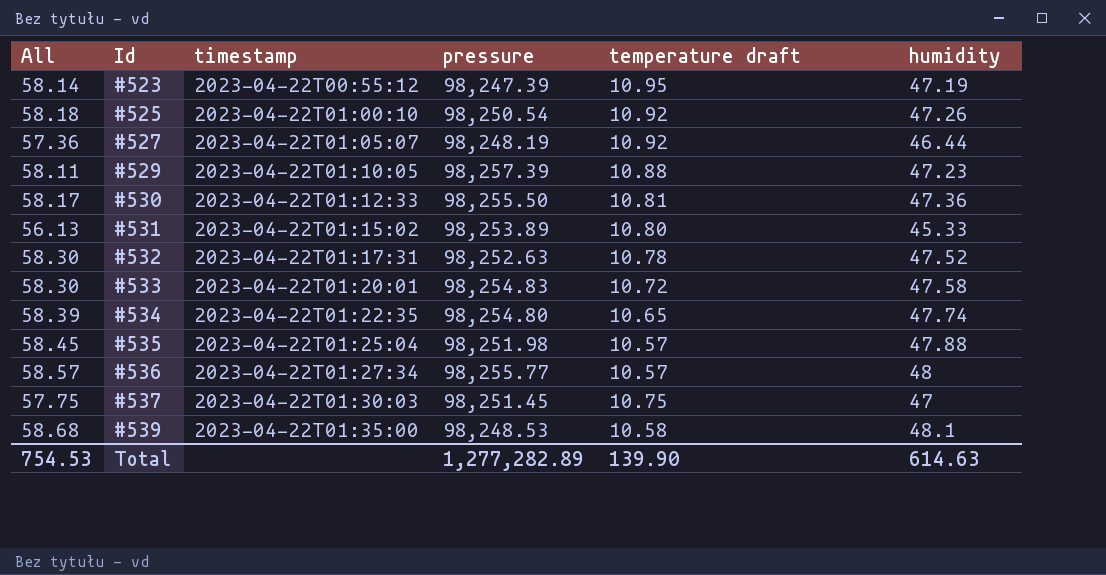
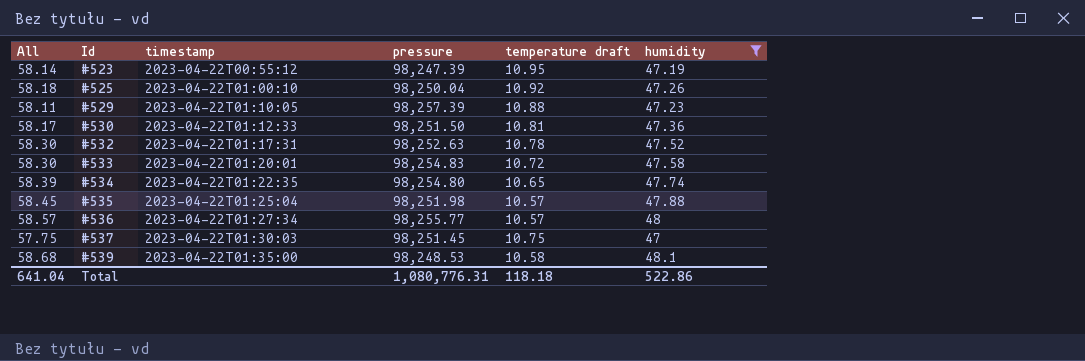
filter: none -> humidity >= 47
#525 | pressure: 98,250.54 -> 98,250.04
#530 | pressure: 98,255.50 -> 98,251.50
Total | All: 754.53 -> 641.04
Total | pressure: 1,277,282.89 -> 1,080,776.31
Total | temperature draft: 139.90 -> 118.18
Total | humidity: 614.63 -> 522.86

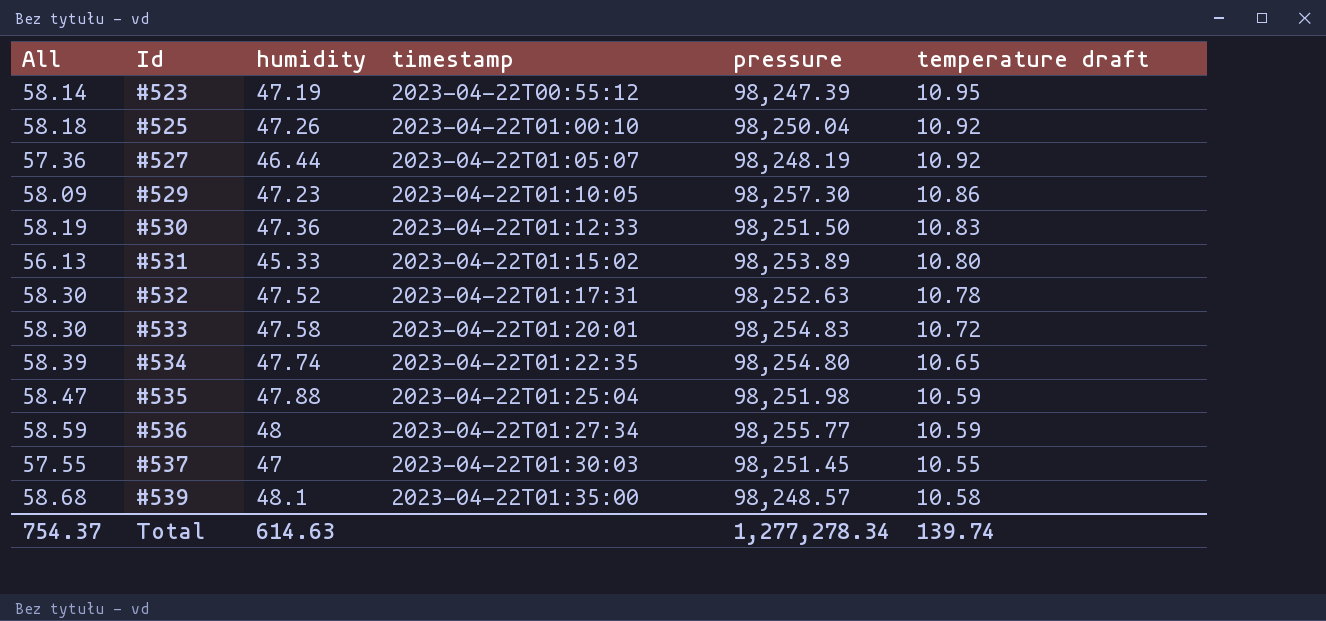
filter: humidity >= 47 -> none
column humidity | position: 6 -> 3
#529 | All: 58.11 -> 58.09
#529 | pressure: 98,257.39 -> 98,257.30
#529 | temperature draft: 10.88 -> 10.86
#530 | All: 58.17 -> 58.19
#530 | temperature draft: 10.81 -> 10.83
#535 | All: 58.45 -> 58.47
#535 | temperature draft: 10.57 -> 10.59
#536 | All: 58.57 -> 58.59
#536 | temperature draft: 10.57 -> 10.59
#537 | All: 57.75 -> 57.55
#537 | temperature draft: 10.75 -> 10.55
#539 | pressure: 98,248.53 -> 98,248.57
Total | All: 641.04 -> 754.37
Total | humidity: 522.86 -> 614.63
Total | pressure: 1,080,776.31 -> 1,277,278.34
Total | temperature draft: 118.18 -> 139.74

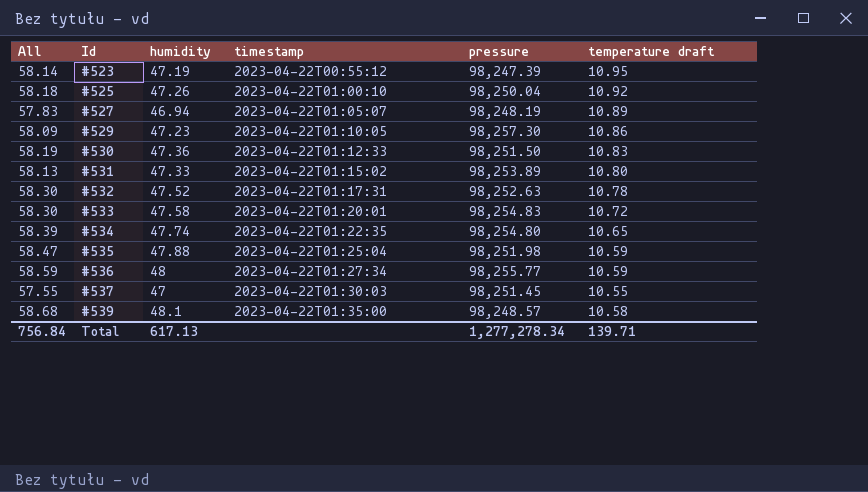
#527 | All: 57.36 -> 57.83
#527 | humidity: 46.44 -> 46.94
#527 | temperature draft: 10.92 -> 10.89
#531 | All: 56.13 -> 58.13
#531 | humidity: 45.33 -> 47.33
Total | All: 754.37 -> 756.84
Total | humidity: 614.63 -> 617.13
Total | temperature draft: 139.74 -> 139.71

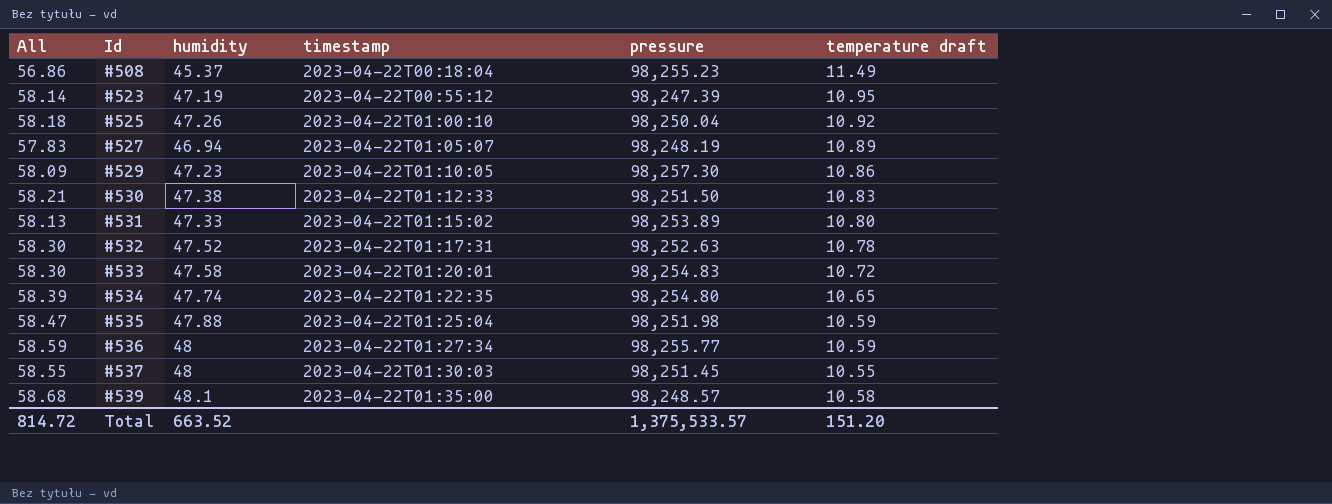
row #508: none -> 56.86 | 45.37 | 2023-04-22T00:18:04 | 98,255.23 | 11.49
#530 | All: 58.19 -> 58.21
#530 | humidity: 47.36 -> 47.38
#537 | All: 57.55 -> 58.55
#537 | humidity: 47 -> 48
Total | All: 756.84 -> 814.72
Total | humidity: 617.13 -> 663.52
Total | pressure: 1,277,278.34 -> 1,375,533.57
Total | temperature draft: 139.71 -> 151.20

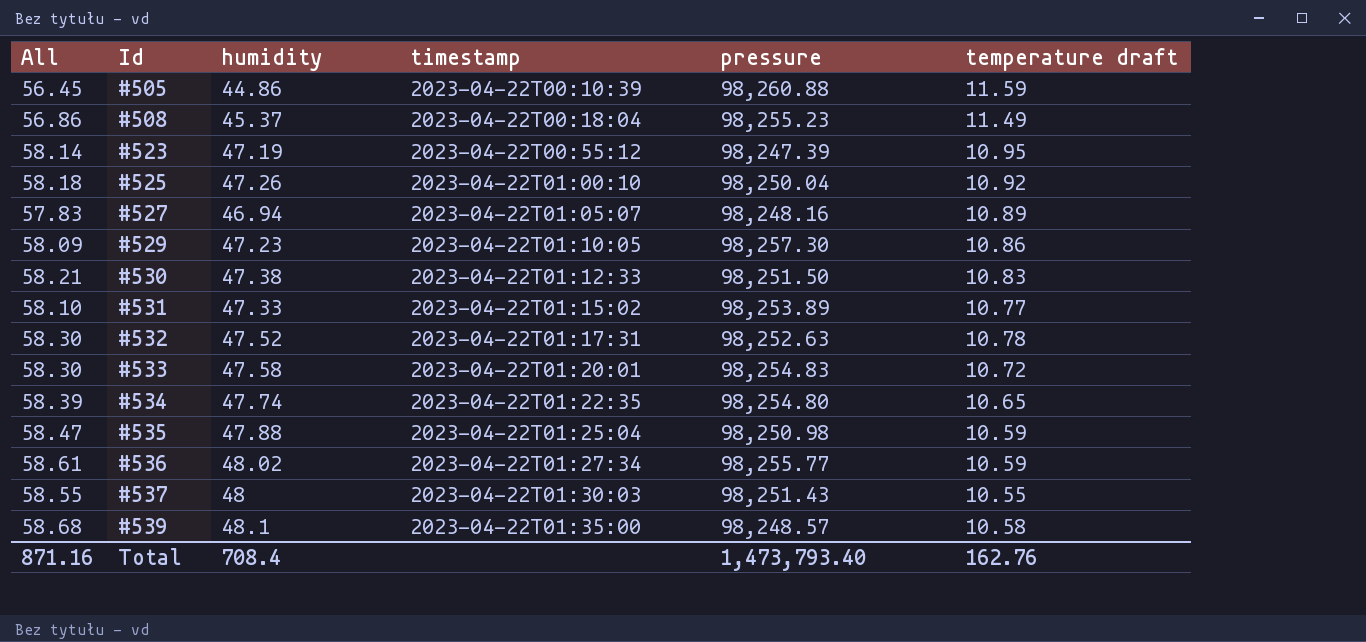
row #505: none -> 56.45 | 44.86 | 2023-04-22T00:10:39 | 98,260.88 | 11.59
#527 | pressure: 98,248.19 -> 98,248.16
#531 | All: 58.13 -> 58.10
#531 | temperature draft: 10.80 -> 10.77
#535 | pressure: 98,251.98 -> 98,250.98
#536 | All: 58.59 -> 58.61
#536 | humidity: 48 -> 48.02
#537 | pressure: 98,251.45 -> 98,251.43
Total | All: 814.72 -> 871.16
Total | humidity: 663.52 -> 708.4
Total | pressure: 1,375,533.57 -> 1,473,793.40
Total | temperature draft: 151.20 -> 162.76

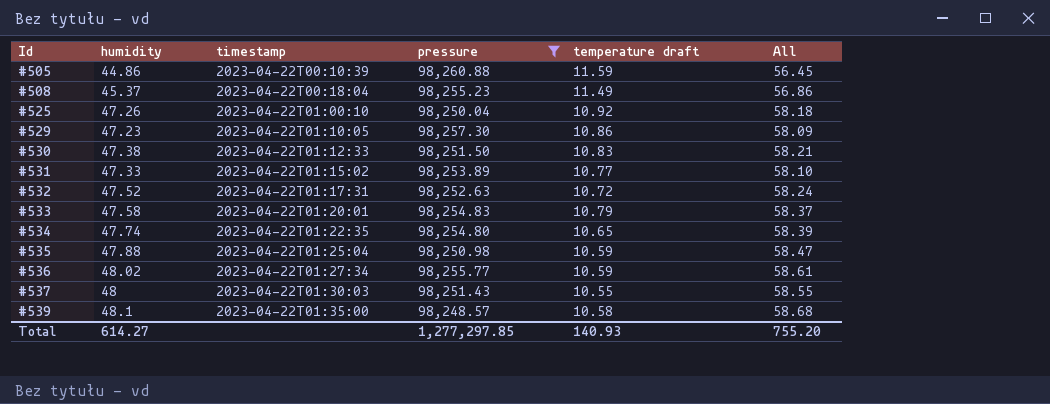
filter: none -> pressure >= 98,248.57
column All | position: 1 -> 6
#532 | temperature draft: 10.78 -> 10.72
#532 | All: 58.30 -> 58.24
#533 | temperature draft: 10.72 -> 10.79
#533 | All: 58.30 -> 58.37
Total | humidity: 708.4 -> 614.27
Total | pressure: 1,473,793.40 -> 1,277,297.85
Total | temperature draft: 162.76 -> 140.93
Total | All: 871.16 -> 755.20

